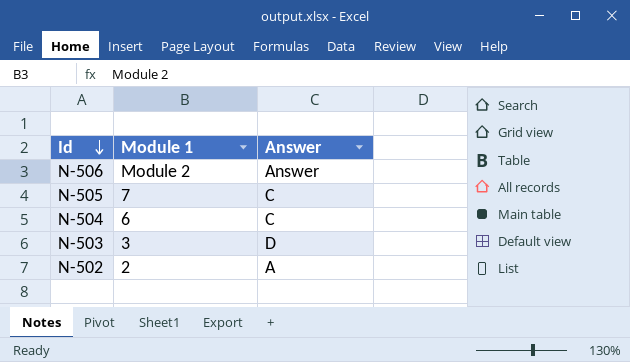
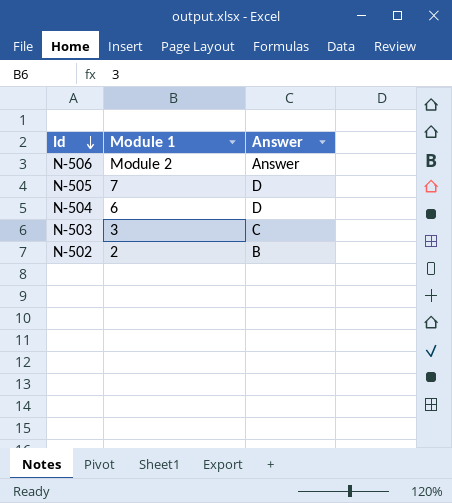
N-505 | Answer: C -> D
N-504 | Answer: C -> D
N-503 | Answer: D -> C
N-502 | Answer: A -> B

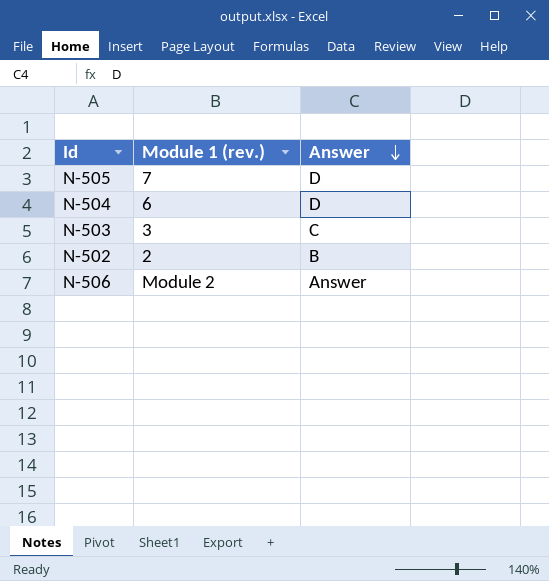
row order: Id descending -> Answer descending
column name: Module 1 -> Module 1 (rev.)

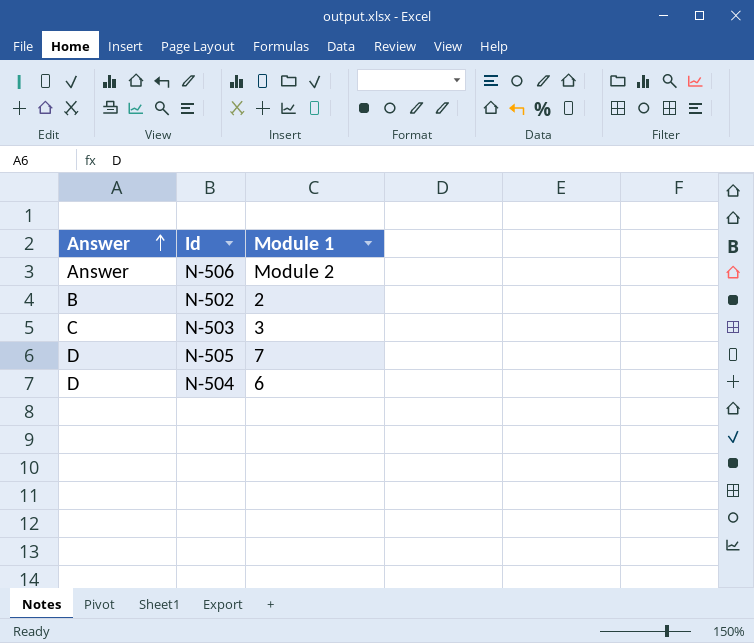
row order: Answer descending -> Answer ascending
column Answer | position: 3 -> 1
column name: Module 1 (rev.) -> Module 1

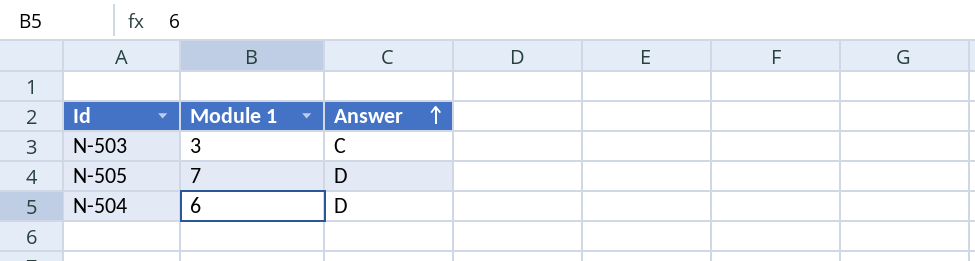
column Answer | position: 1 -> 3
row N-506: Answer | Module 2 -> none
row N-502: B | 2 -> none

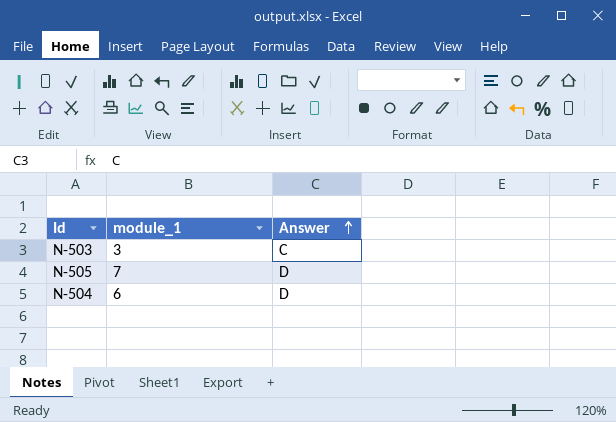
column name: Module 1 -> module_1

